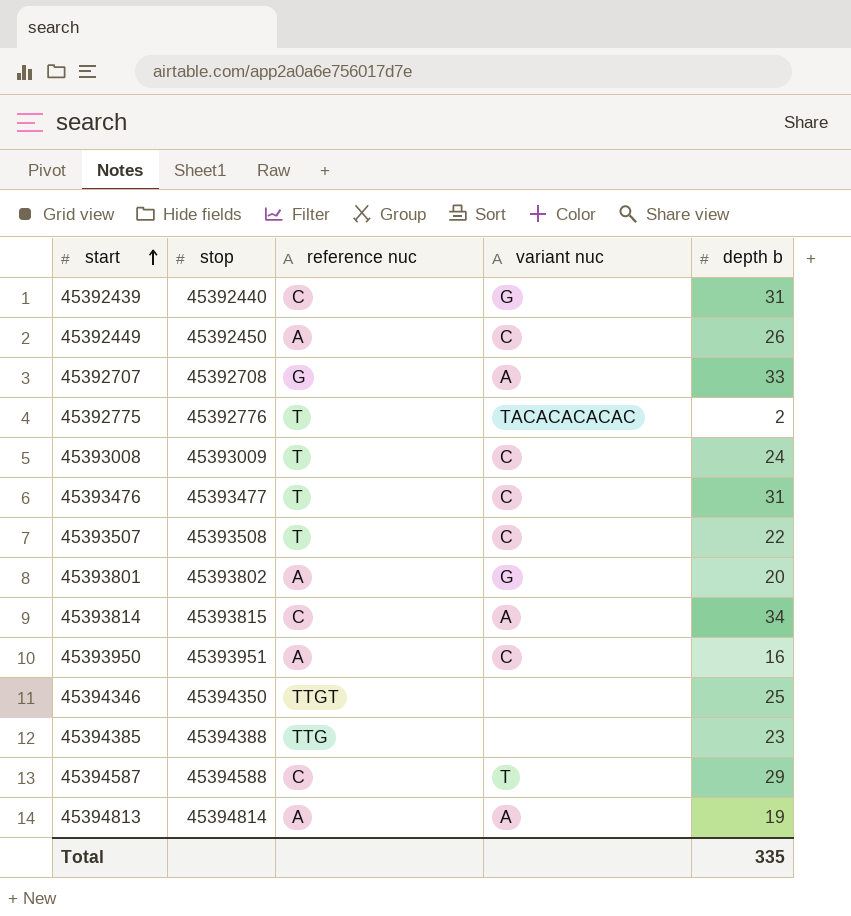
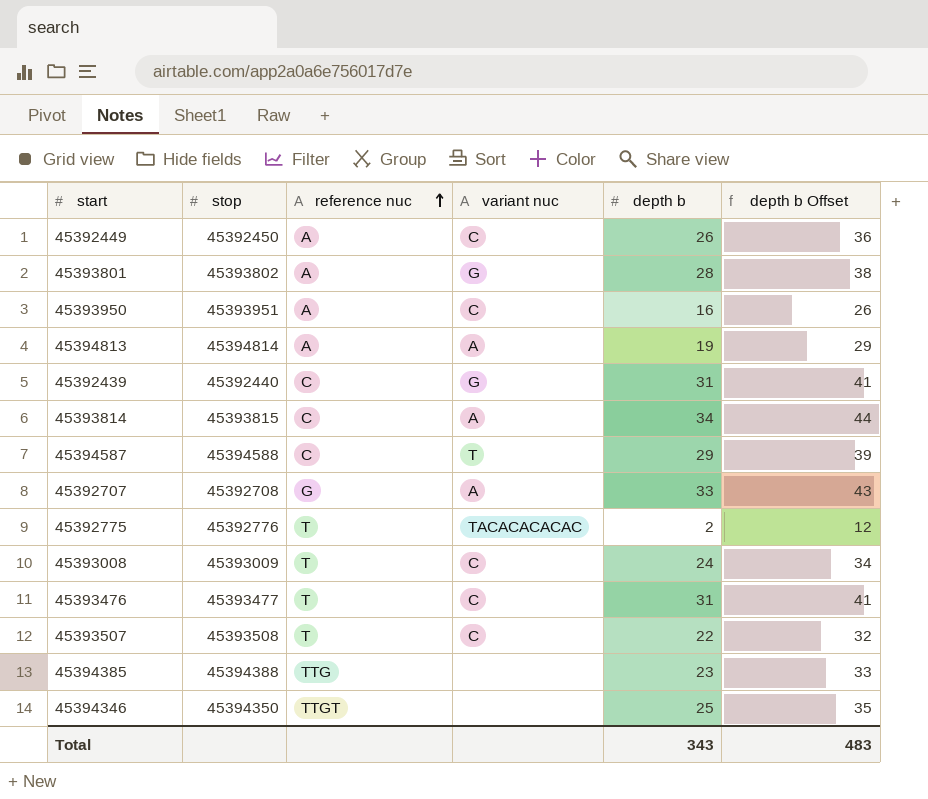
row order: start ascending -> reference nuc ascending
column depth b Offset | formula: none -> [depth b] + 10
45393801 | depth b: 20 -> 28
Total | depth b: 335 -> 343

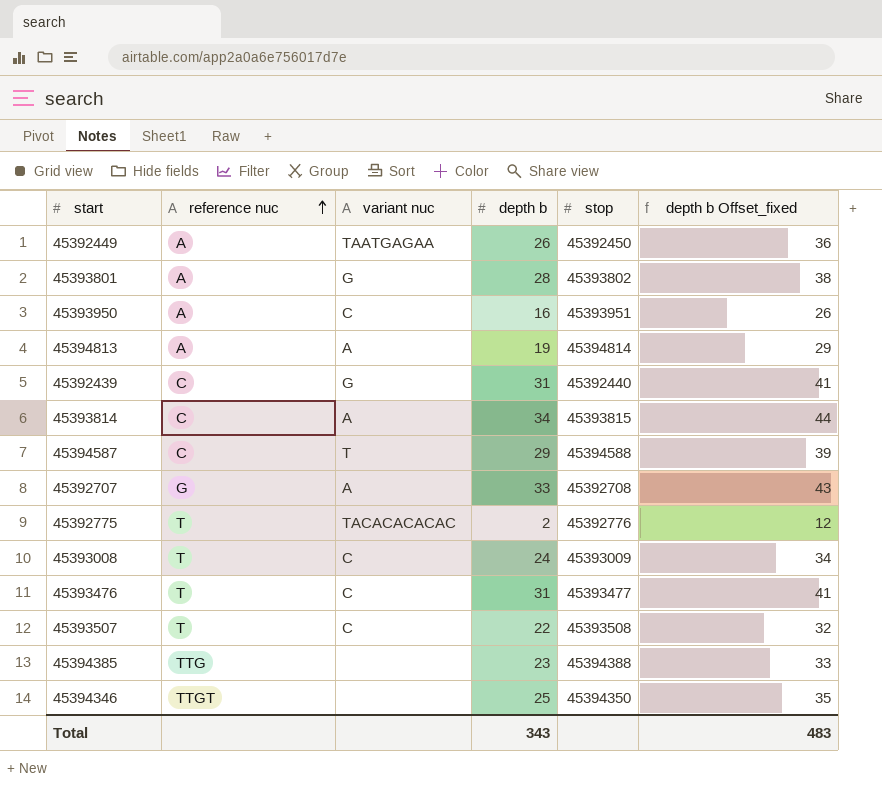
column stop | position: 2 -> 5
column name: depth b Offset -> depth b Offset_fixed
45392449 | variant nuc: C -> TAATGAGAA

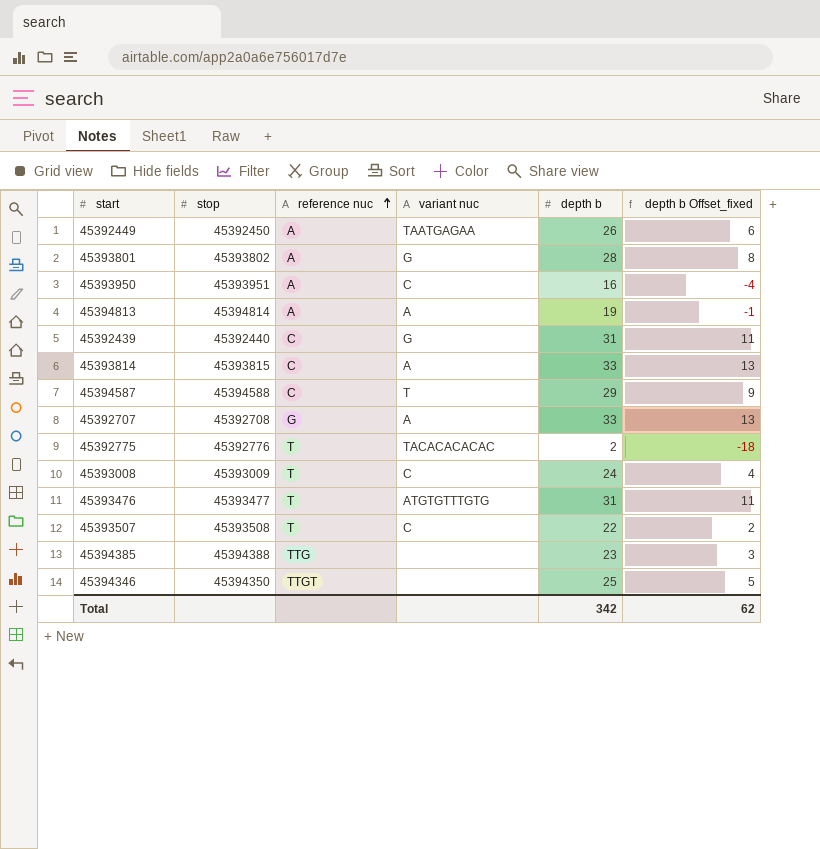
column stop | position: 5 -> 2
column depth b Offset_fixed | formula: [depth b] + 10 -> [depth b] - 20
45393814 | depth b: 34 -> 33
45393476 | variant nuc: C -> ATGTGTTTGTG
Total | depth b: 343 -> 342
Total | depth b Offset_fixed: 483 -> 62

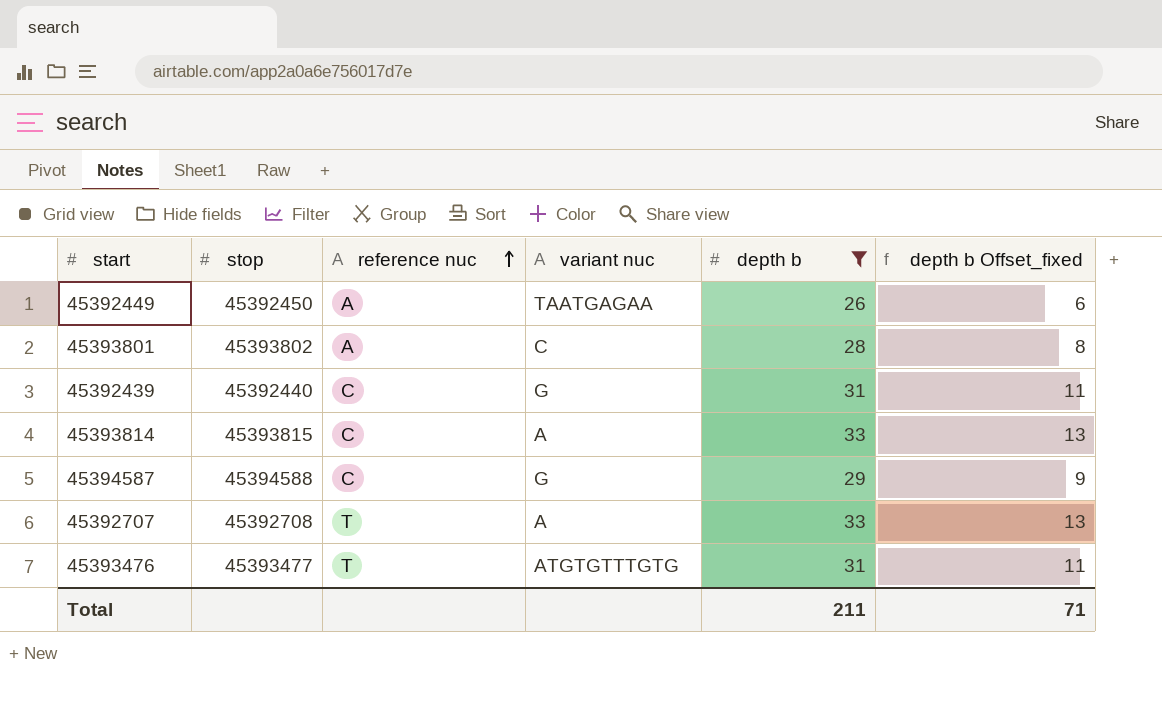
filter: none -> depth b >= 26
45393801 | variant nuc: G -> C
45394587 | variant nuc: T -> G
45392707 | reference nuc: G -> T
Total | depth b: 342 -> 211
Total | depth b Offset_fixed: 62 -> 71

